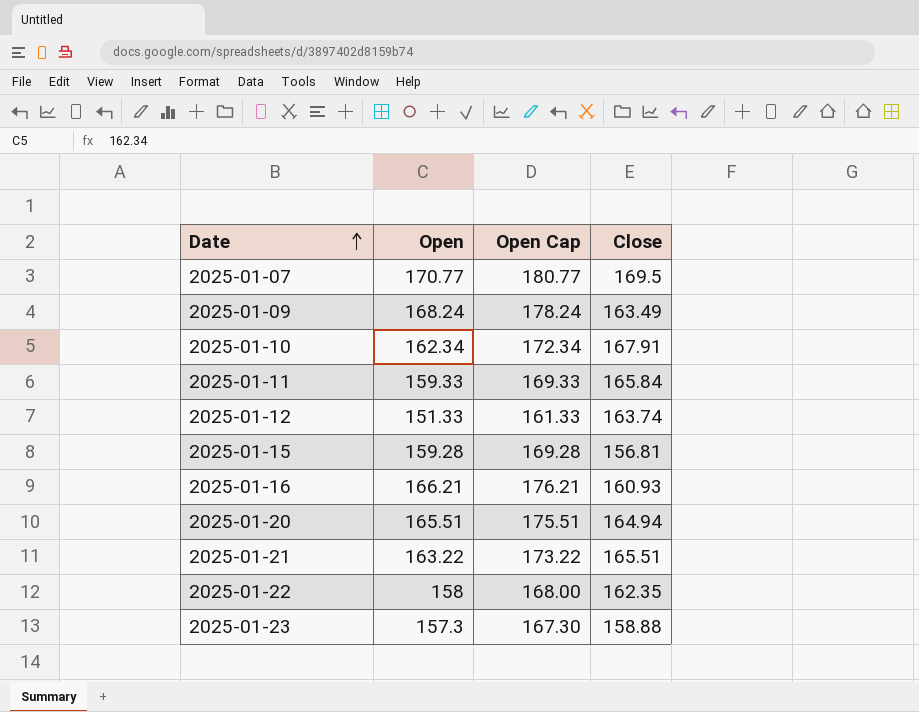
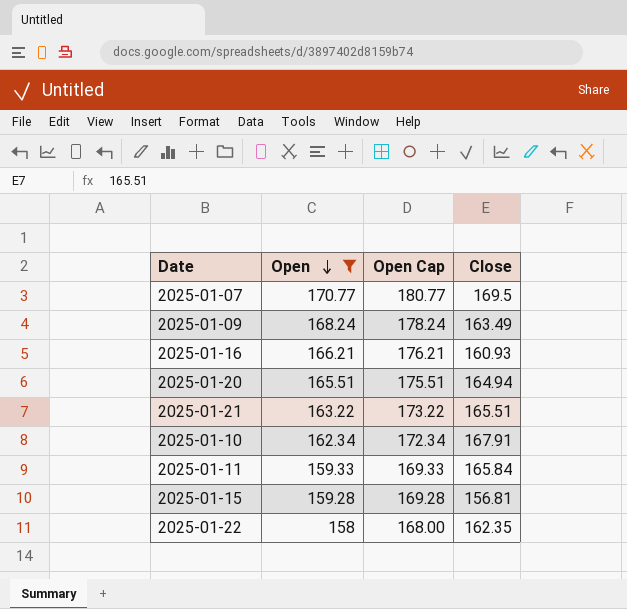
filter: none -> Open >= 158
row order: Date ascending -> Open descending

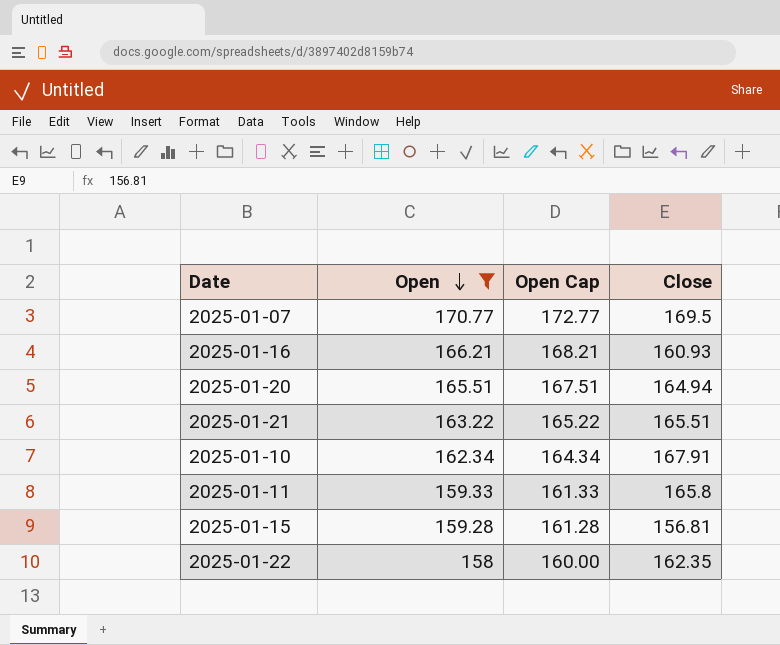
column Open Cap | formula: [Open] + 10 -> [Open] + 2
row 2025-01-09: 168.24 | 178.24 | 163.49 -> none
2025-01-11 | Close: 165.84 -> 165.8

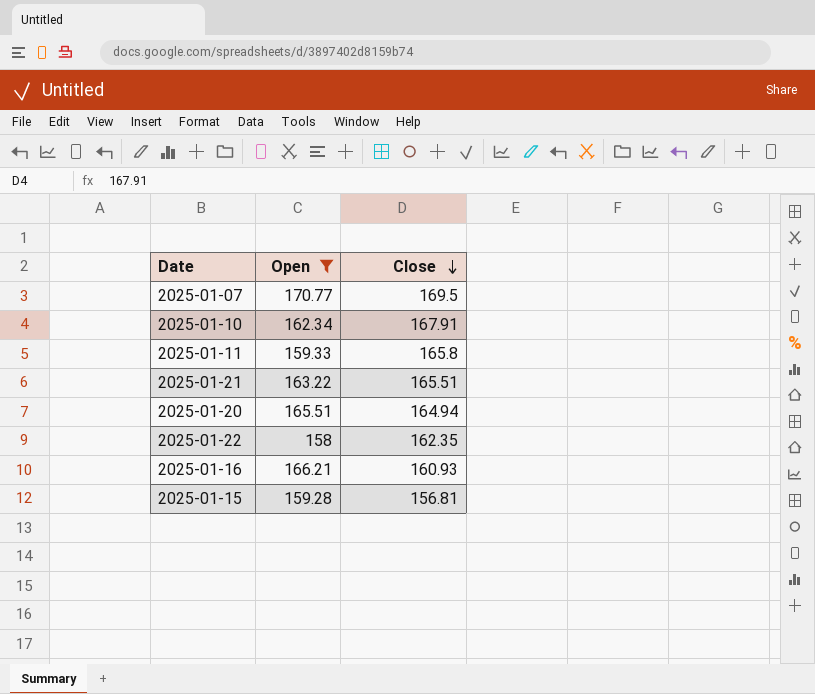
row order: Open descending -> Close descending
column Open Cap | formula: [Open] + 2 -> none

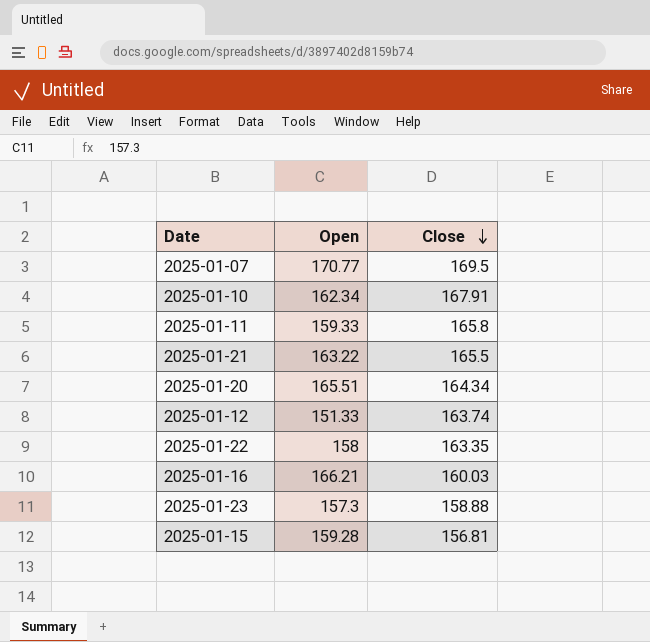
filter: Open >= 158 -> none
2025-01-21 | Close: 165.51 -> 165.5
2025-01-20 | Close: 164.94 -> 164.34
2025-01-22 | Close: 162.35 -> 163.35
2025-01-16 | Close: 160.93 -> 160.03

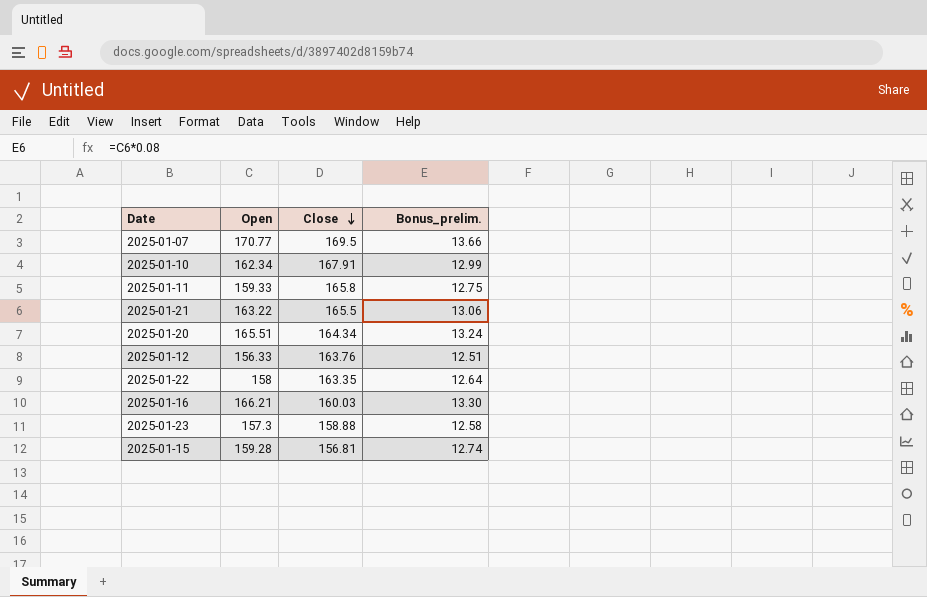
column Bonus_prelim. | formula: none -> [Open] * 0.08
2025-01-12 | Open: 151.33 -> 156.33
2025-01-12 | Close: 163.74 -> 163.76

